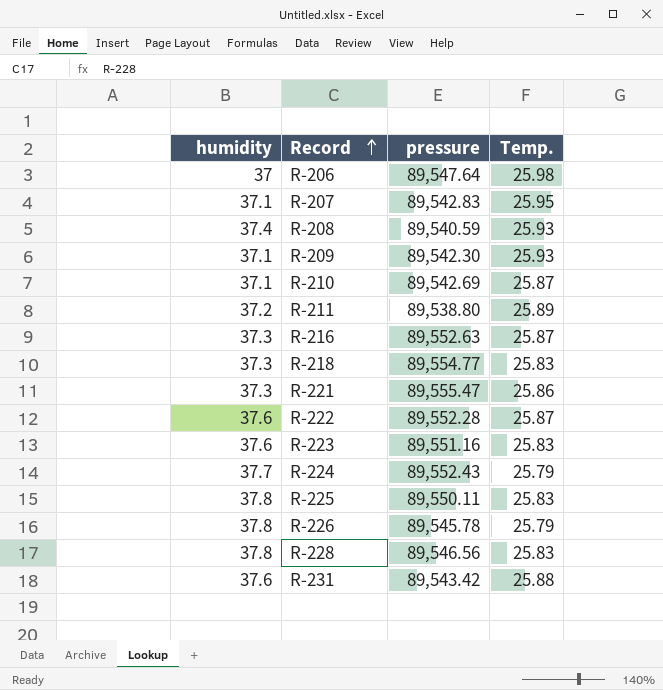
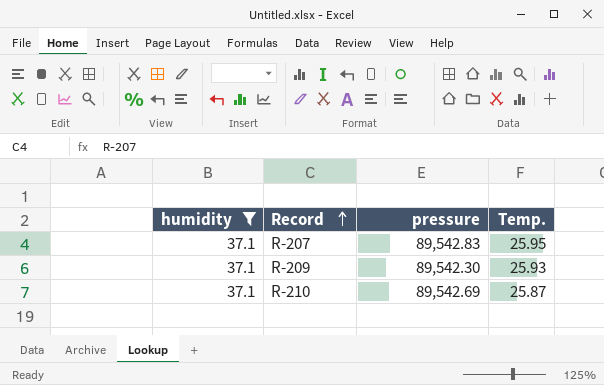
filter: none -> humidity = 37.1

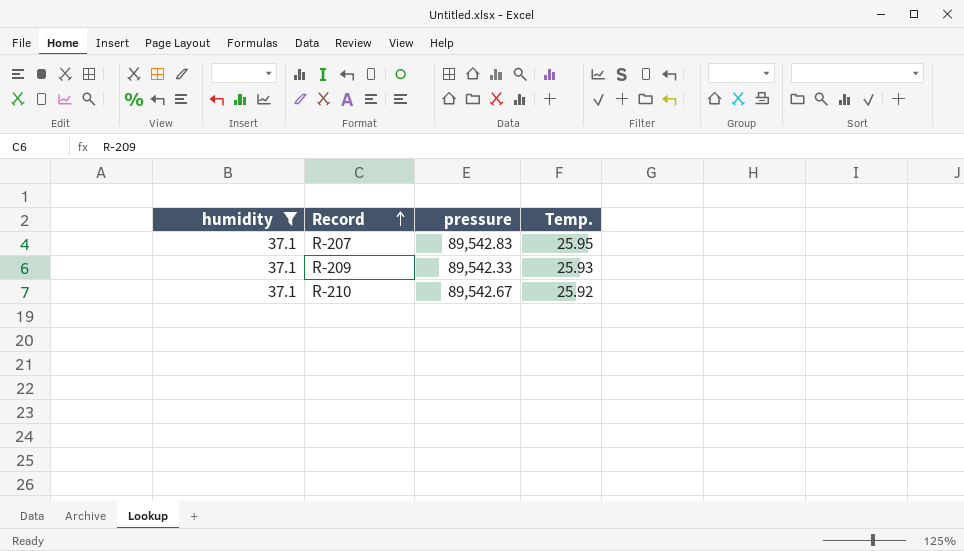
R-209 | pressure: 89,542.30 -> 89,542.33
R-210 | pressure: 89,542.69 -> 89,542.67
R-210 | Temp.: 25.87 -> 25.92

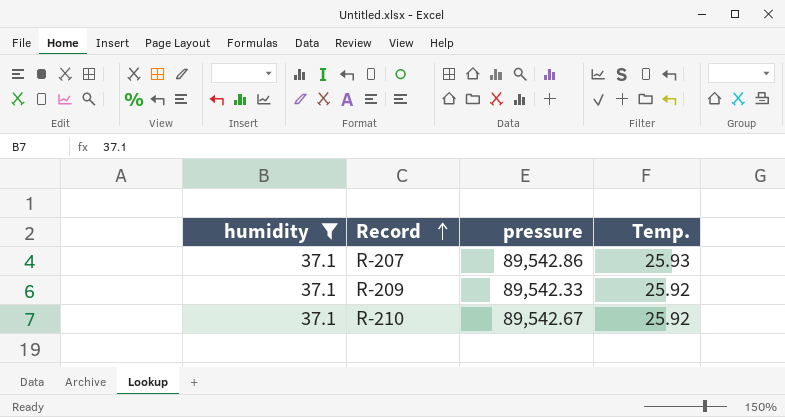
R-207 | pressure: 89,542.83 -> 89,542.86
R-207 | Temp.: 25.95 -> 25.93
R-209 | Temp.: 25.93 -> 25.92

